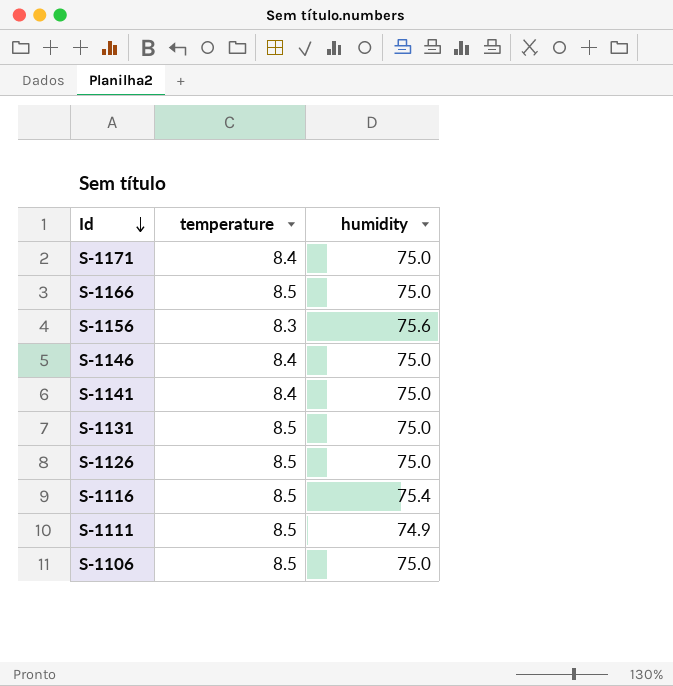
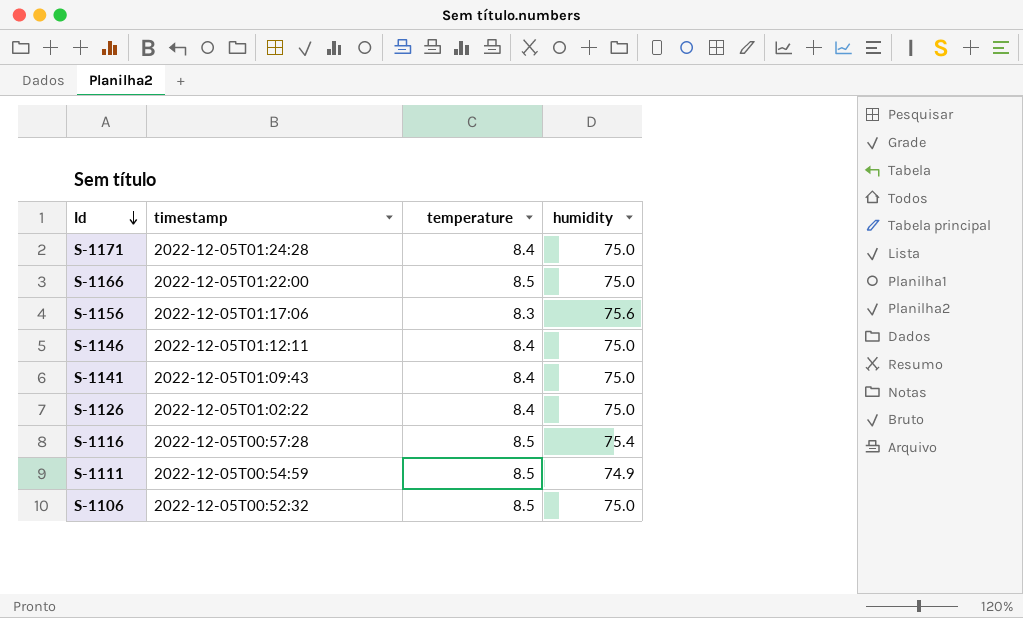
column timestamp | position: none -> 2
row S-1131: 8.5 | 75.0 -> none
S-1126 | temperature: 8.5 -> 8.4

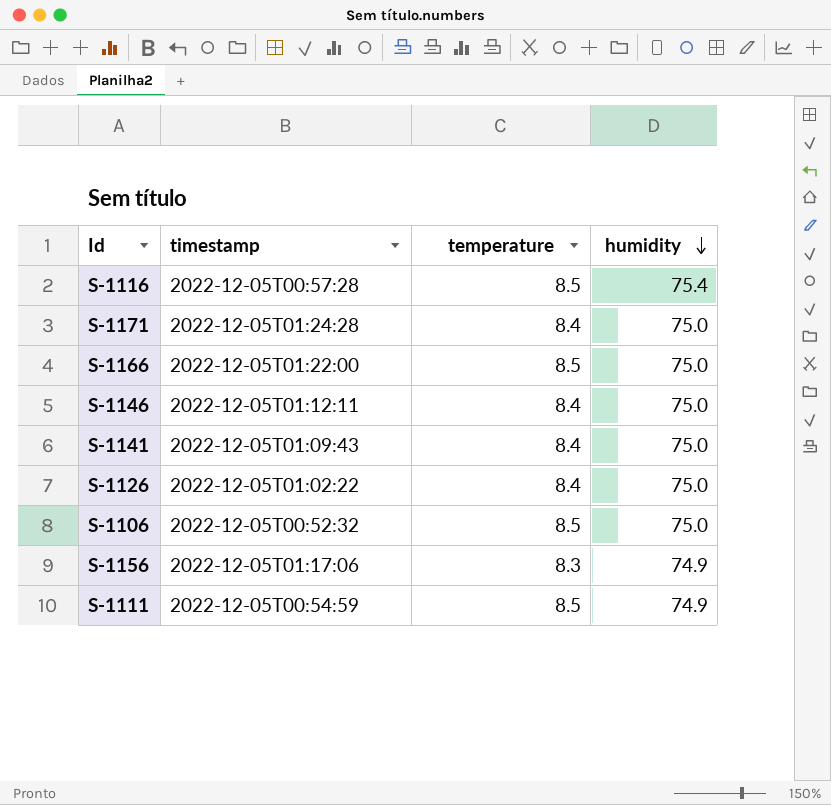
row order: Id descending -> humidity descending
S-1156 | humidity: 75.6 -> 74.9

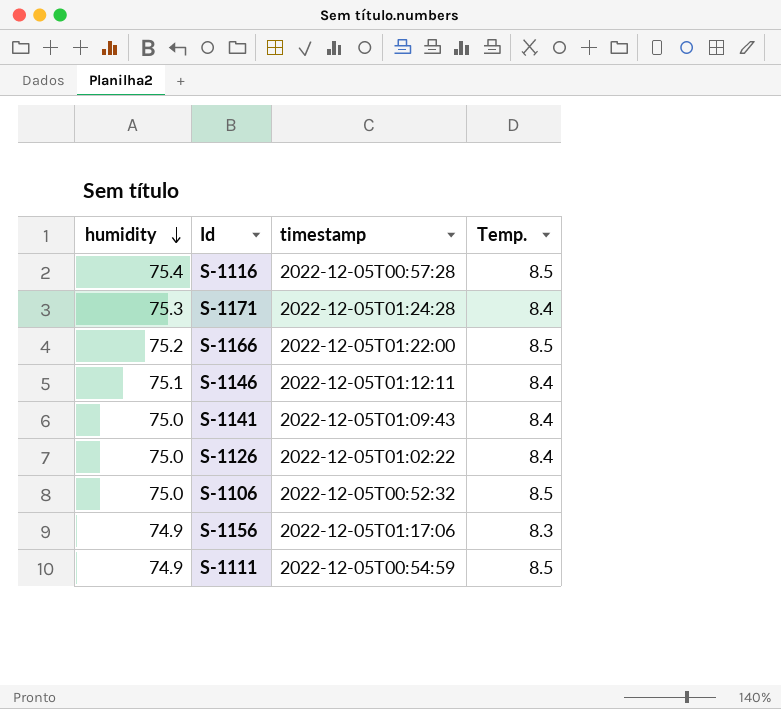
column humidity | position: 4 -> 1
column name: temperature -> Temp.
S-1171 | humidity: 75.0 -> 75.3
S-1166 | humidity: 75.0 -> 75.2
S-1146 | humidity: 75.0 -> 75.1

